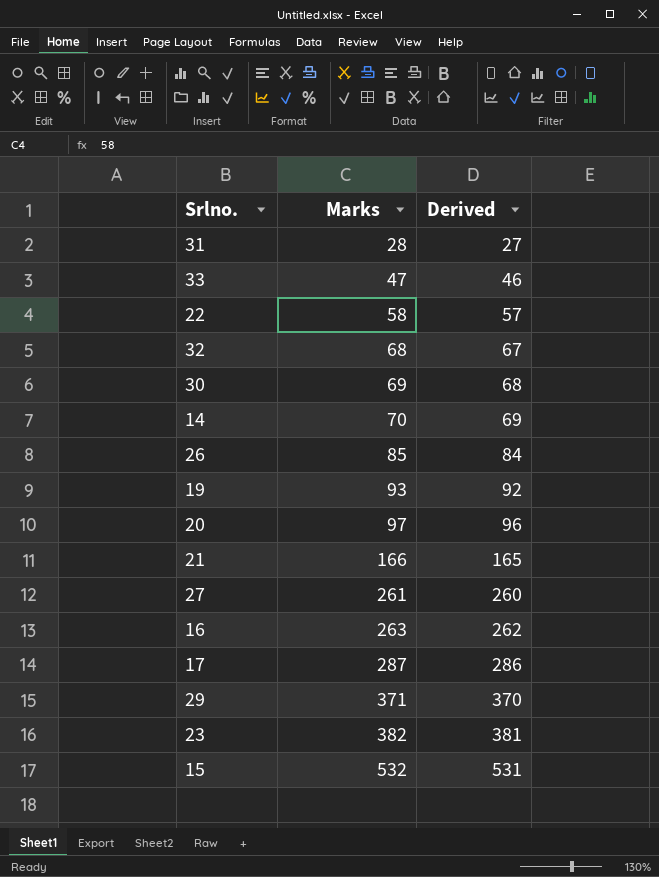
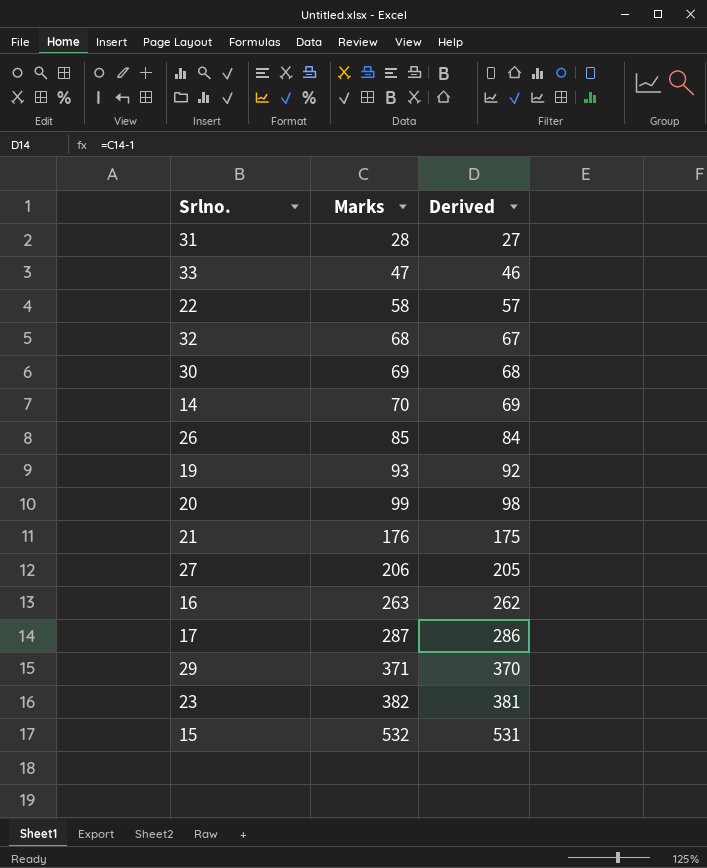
20 | Marks: 97 -> 99
20 | Derived: 96 -> 98
21 | Marks: 166 -> 176
21 | Derived: 165 -> 175
27 | Marks: 261 -> 206
27 | Derived: 260 -> 205

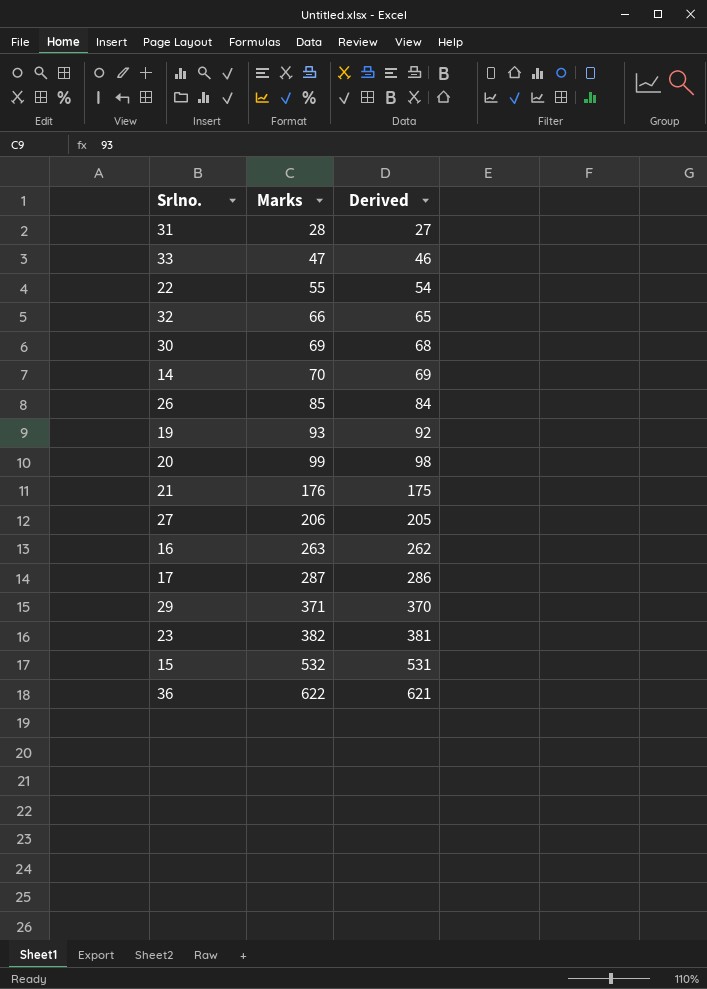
22 | Marks: 58 -> 55
22 | Derived: 57 -> 54
32 | Marks: 68 -> 66
32 | Derived: 67 -> 65
row 36: none -> 622 | 621

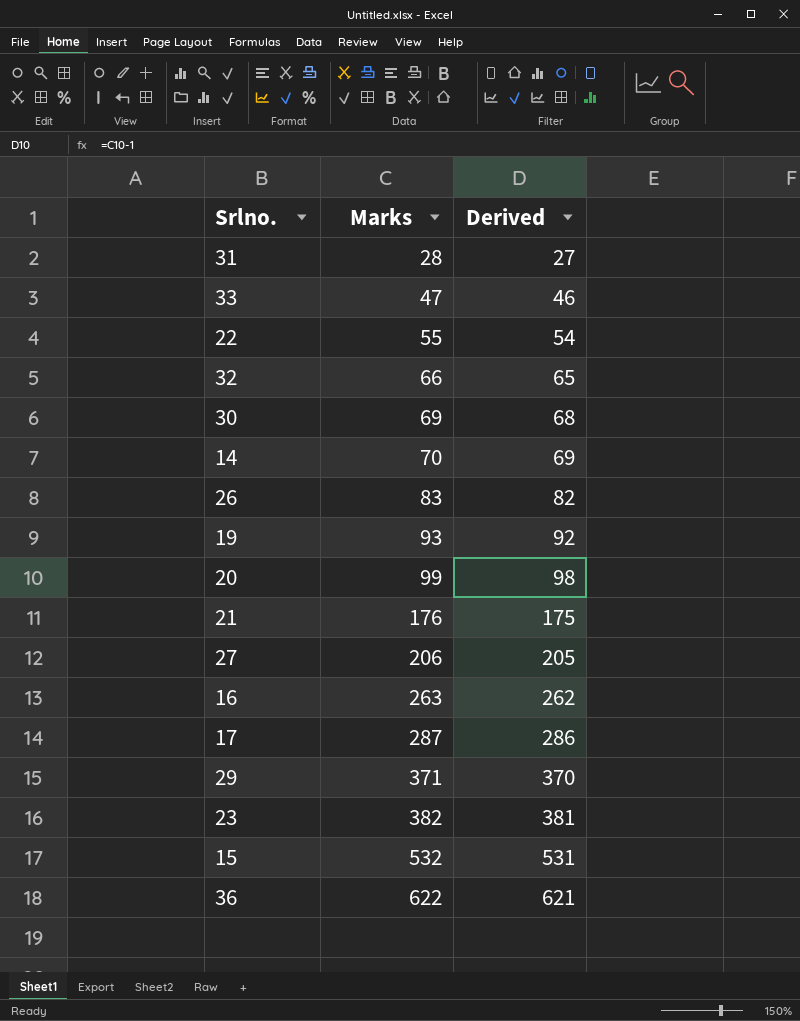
26 | Marks: 85 -> 83
26 | Derived: 84 -> 82

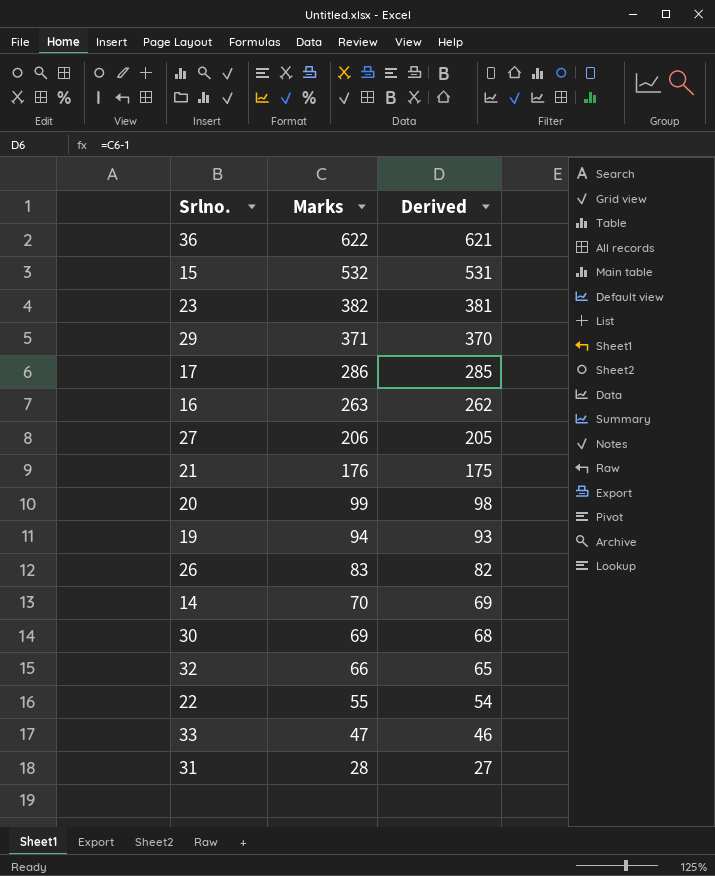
row order: Marks ascending -> Marks descending
17 | Marks: 287 -> 286
17 | Derived: 286 -> 285
19 | Marks: 93 -> 94
19 | Derived: 92 -> 93

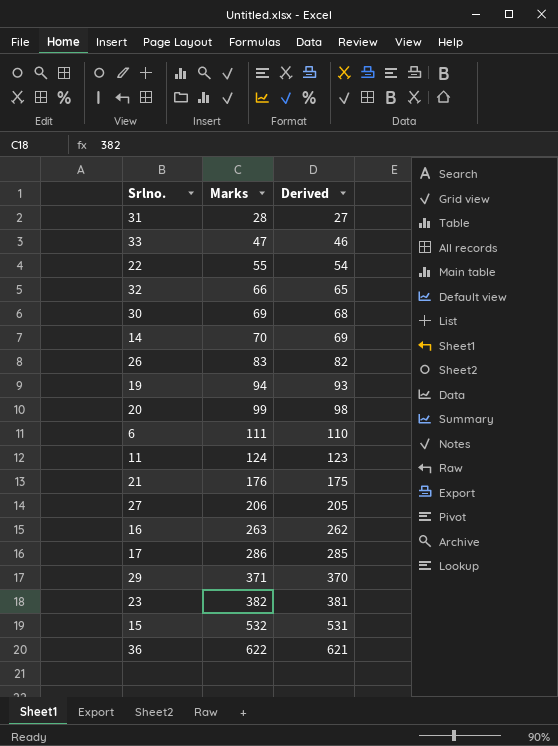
row order: Marks descending -> Marks ascending
row 6: none -> 111 | 110
row 11: none -> 124 | 123

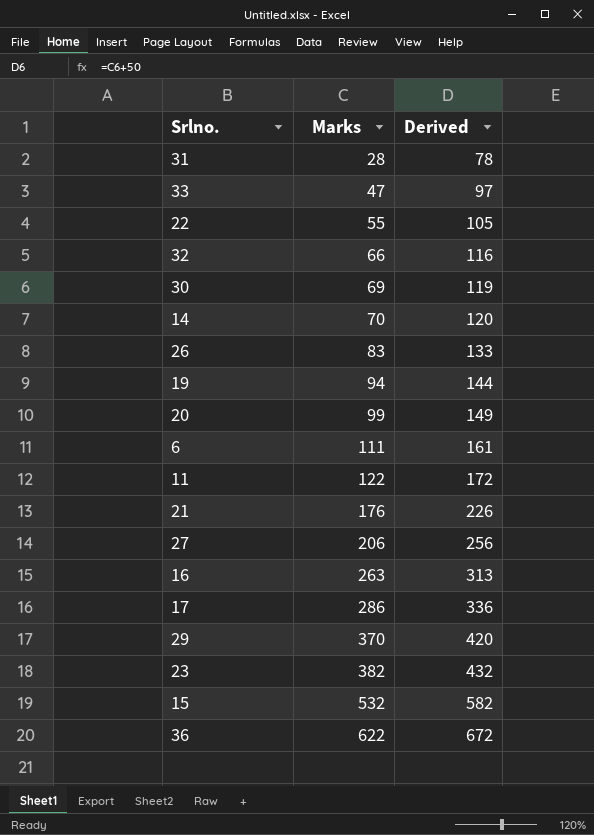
column Derived | formula: [Marks] - 1 -> [Marks] + 50
11 | Marks: 124 -> 122
29 | Marks: 371 -> 370

